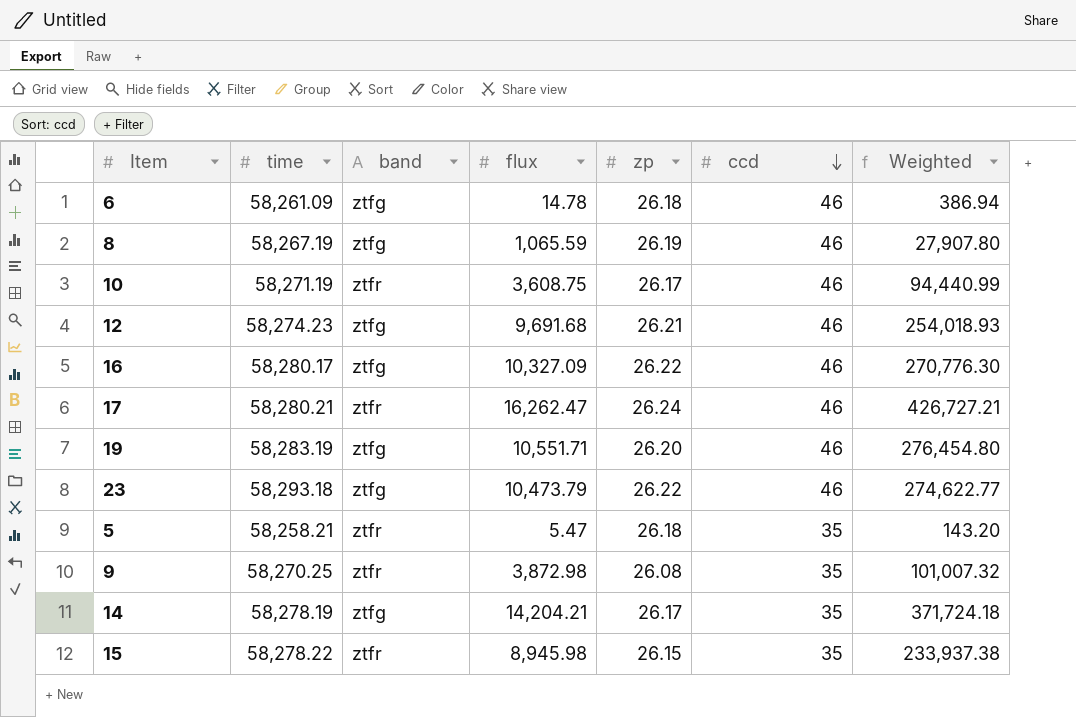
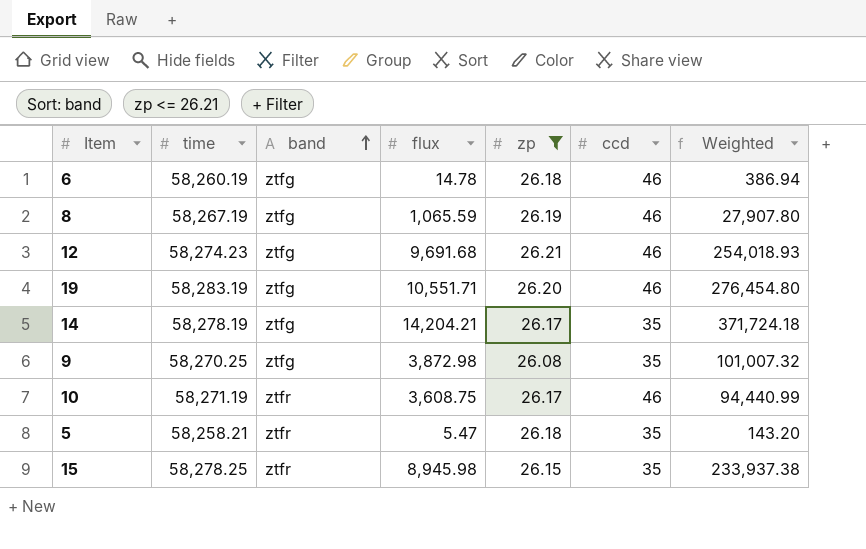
filter: none -> zp <= 26.21
row order: ccd descending -> band ascending
6 | time: 58,261.09 -> 58,260.19
9 | band: ztfr -> ztfg
15 | time: 58,278.22 -> 58,278.25

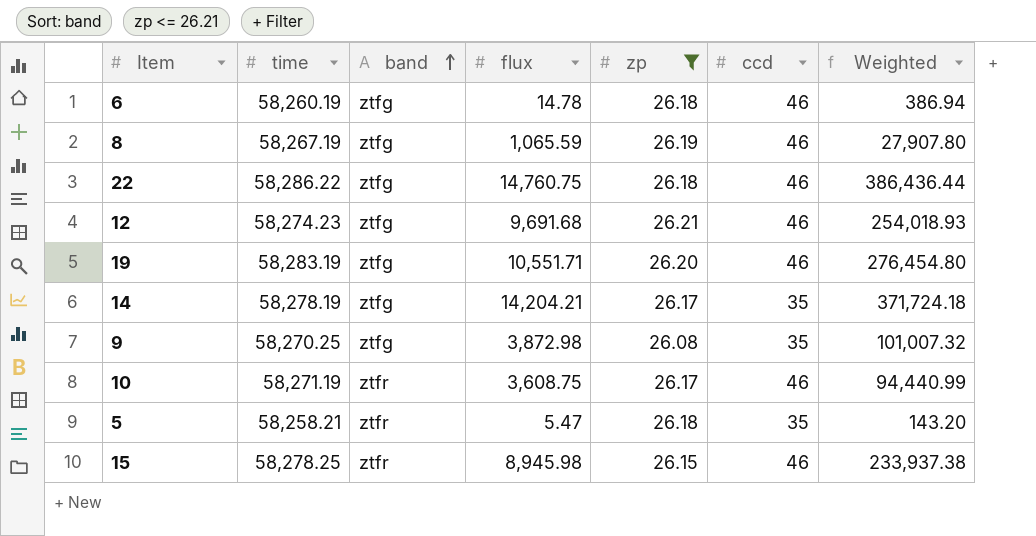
row 22: none -> 58,286.22 | ztfg | 14,760.75 | 26.18 | 46 | 386,436.44
15 | ccd: 35 -> 46

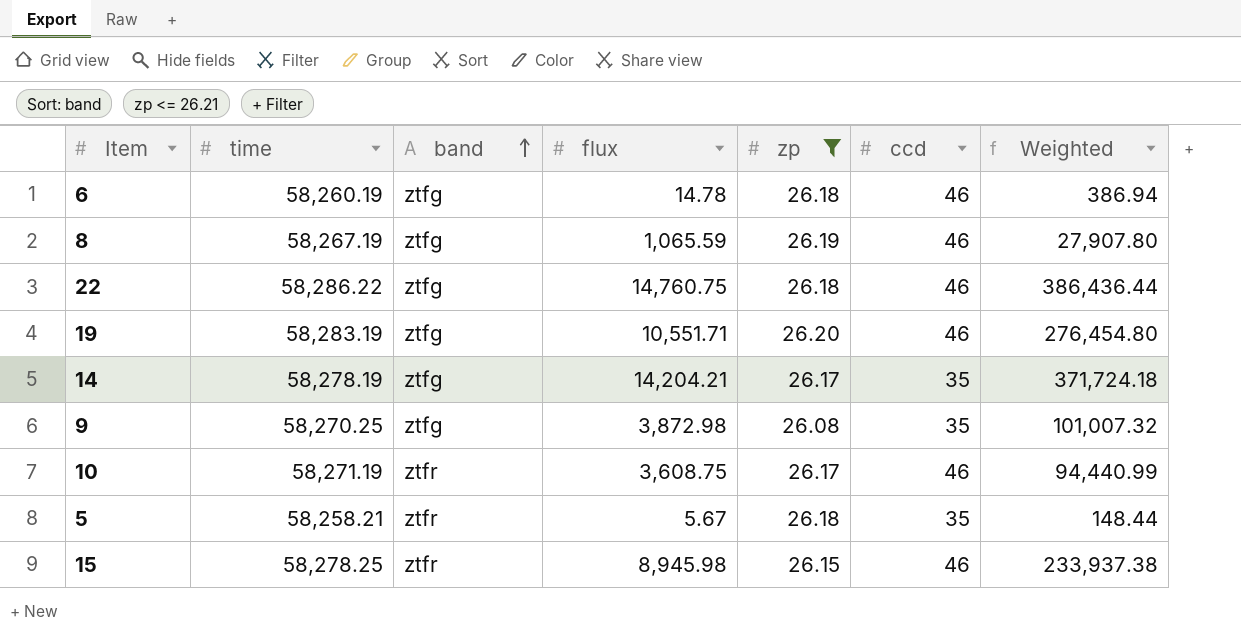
row 12: 58,274.23 | ztfg | 9,691.68 | 26.21 | 46 | 254,018.93 -> none
5 | flux: 5.47 -> 5.67
5 | Weighted: 143.20 -> 148.44

